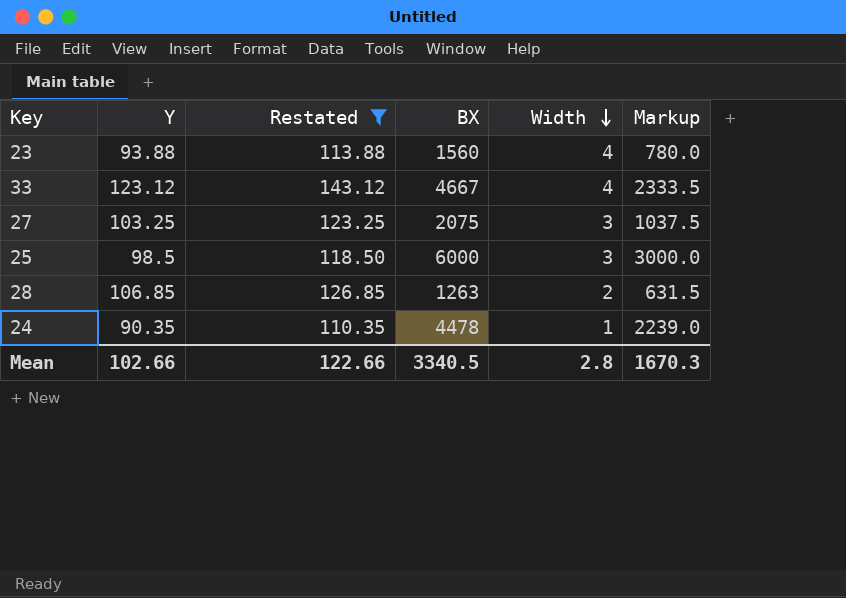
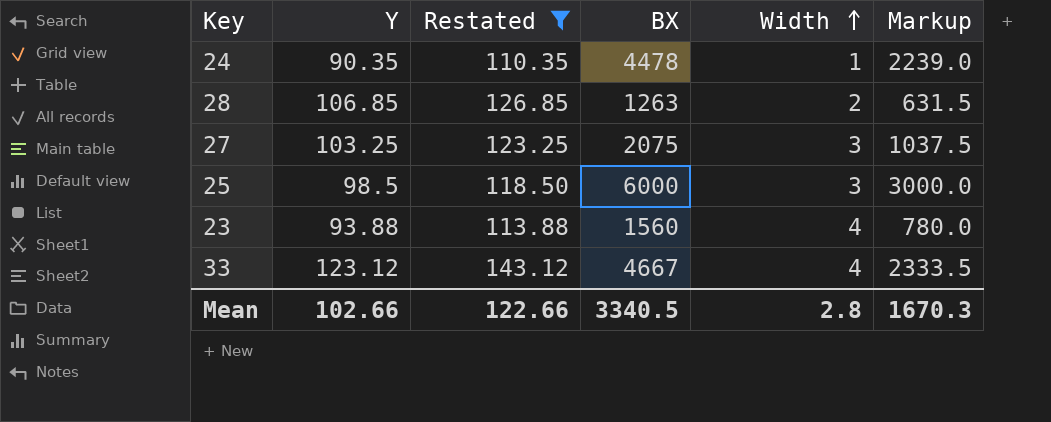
row order: Width descending -> Width ascending

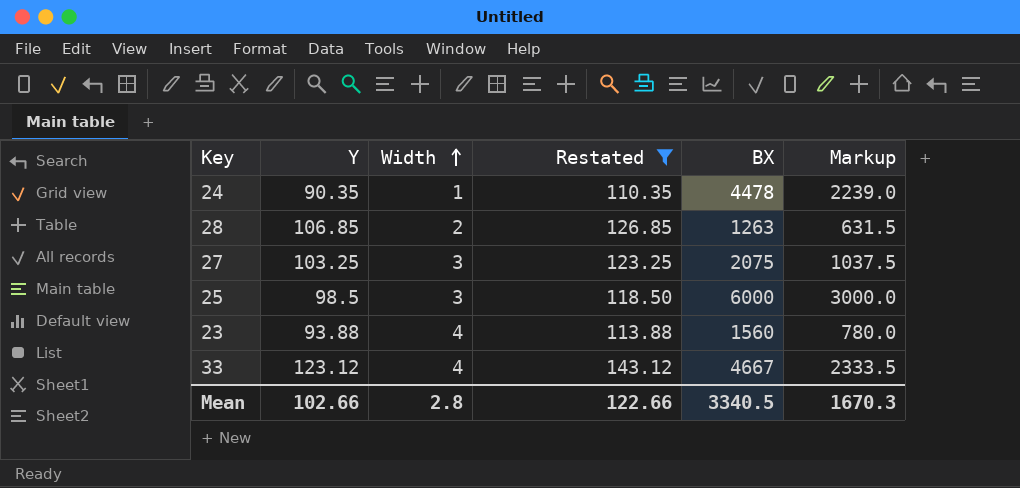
column Width | position: 5 -> 3

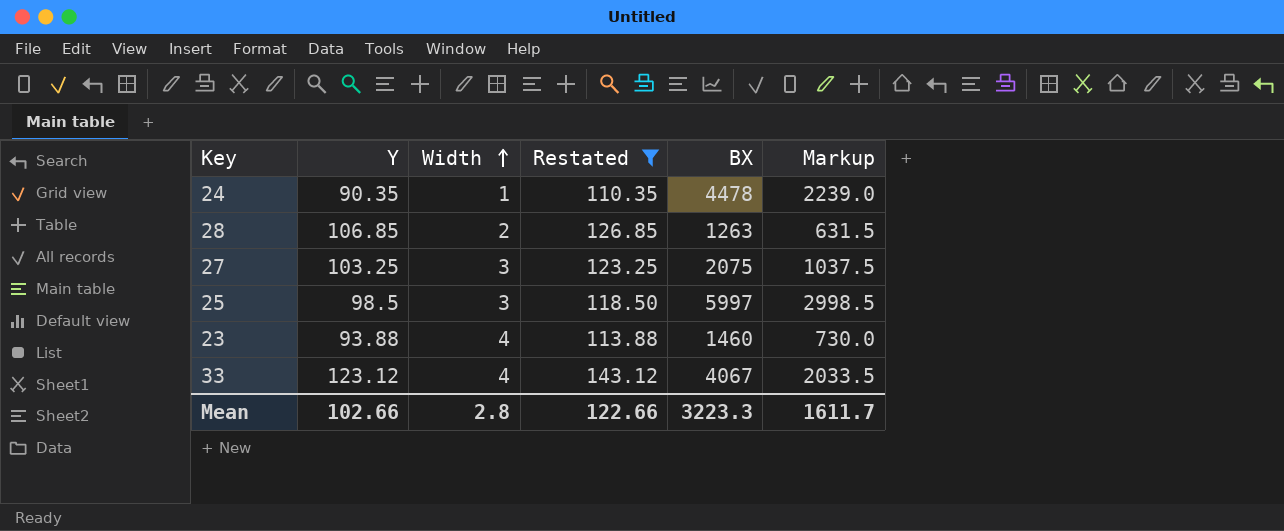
25 | BX: 6000 -> 5997
25 | Markup: 3000.0 -> 2998.5
23 | BX: 1560 -> 1460
23 | Markup: 780.0 -> 730.0
33 | BX: 4667 -> 4067
33 | Markup: 2333.5 -> 2033.5
Mean | BX: 3340.5 -> 3223.3
Mean | Markup: 1670.3 -> 1611.7

